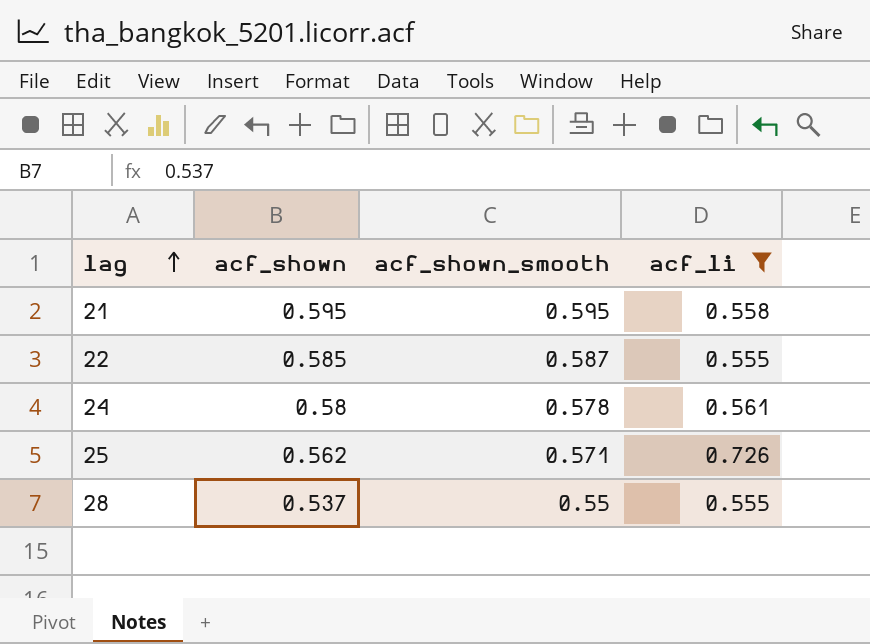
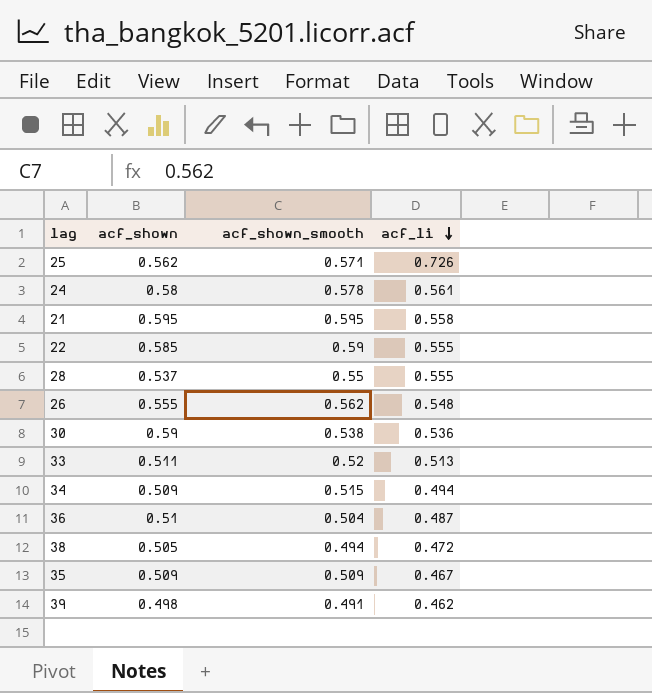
filter: acf_li >= 0.555 -> none
row order: lag ascending -> acf_li descending
22 | acf_shown_smooth: 0.587 -> 0.59

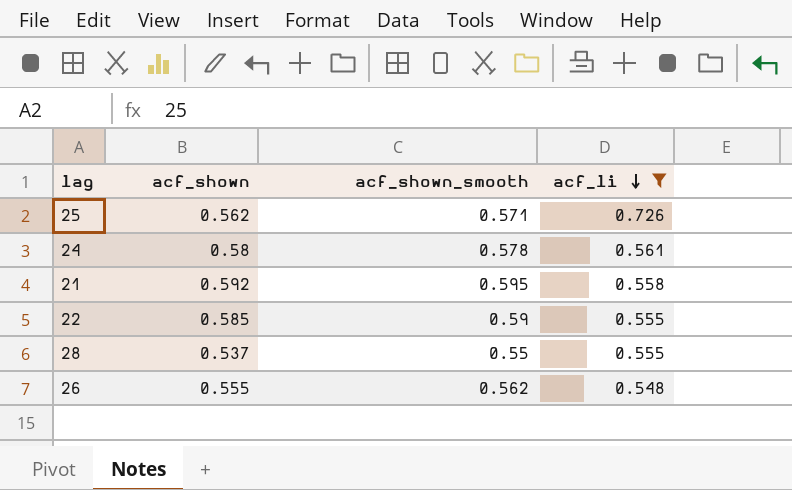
filter: none -> acf_li >= 0.548
21 | acf_shown: 0.595 -> 0.592

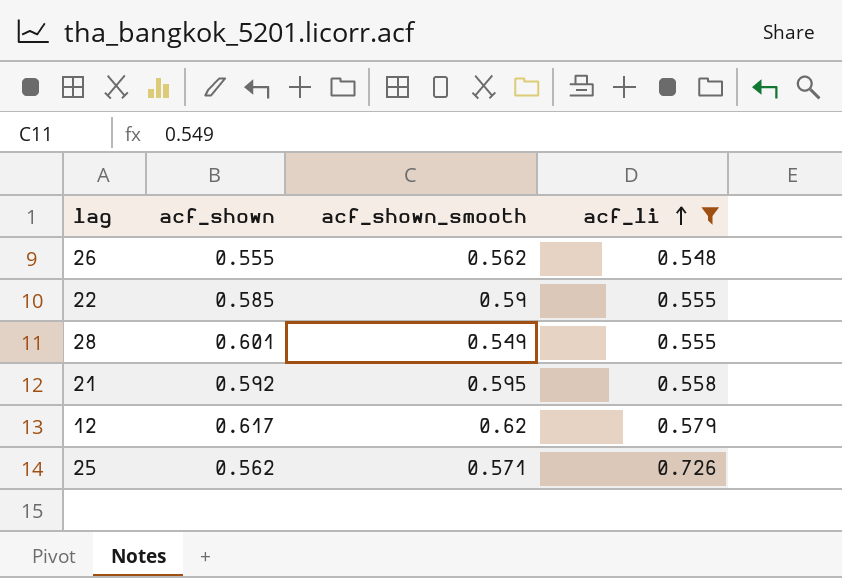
row order: acf_li descending -> acf_li ascending
row 24: 0.58 | 0.578 | 0.561 -> none
28 | acf_shown: 0.537 -> 0.601
28 | acf_shown_smooth: 0.55 -> 0.549
row 12: none -> 0.617 | 0.62 | 0.579

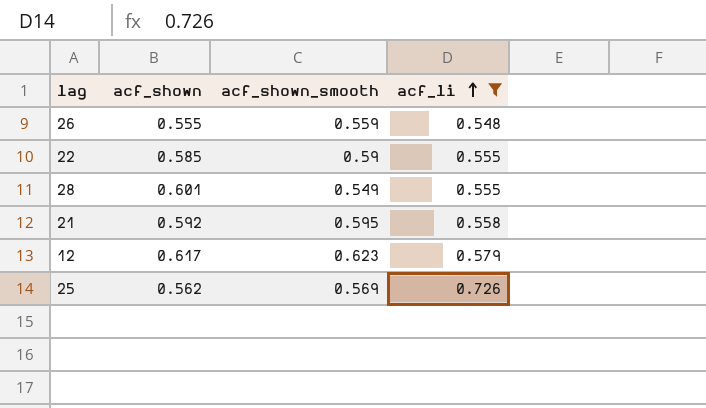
26 | acf_shown_smooth: 0.562 -> 0.559
12 | acf_shown_smooth: 0.62 -> 0.623
25 | acf_shown_smooth: 0.571 -> 0.569

